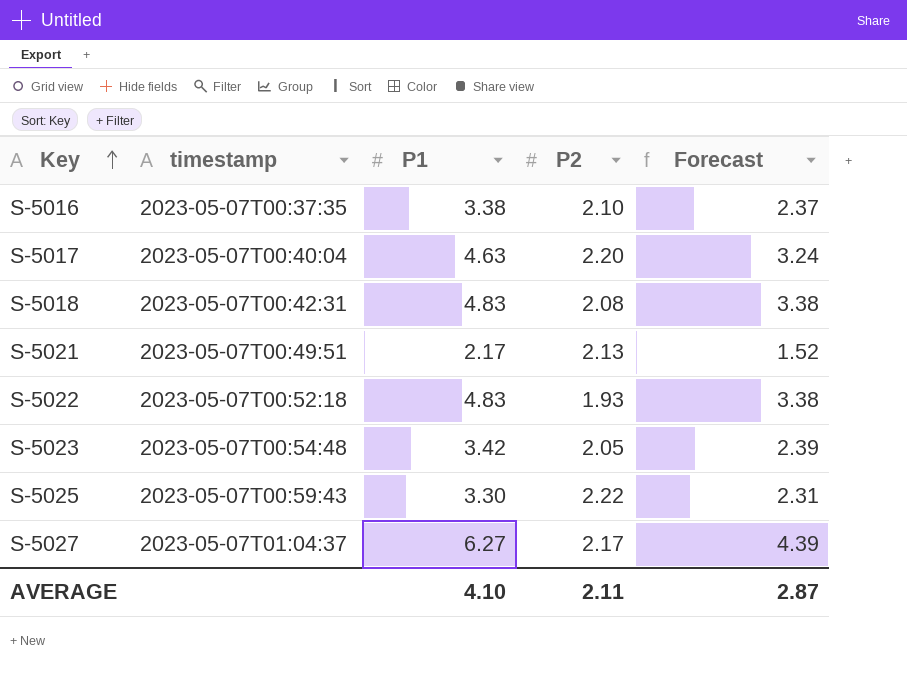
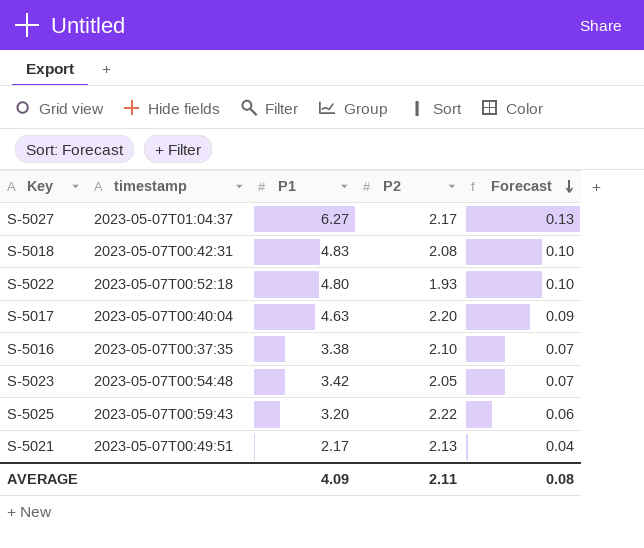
row order: Key ascending -> Forecast descending
column Forecast | formula: [P1] * 0.7 -> [P1] * 0.02
S-5022 | P1: 4.83 -> 4.80
S-5025 | P1: 3.30 -> 3.20
AVERAGE | P1: 4.10 -> 4.09
AVERAGE | Forecast: 2.87 -> 0.08

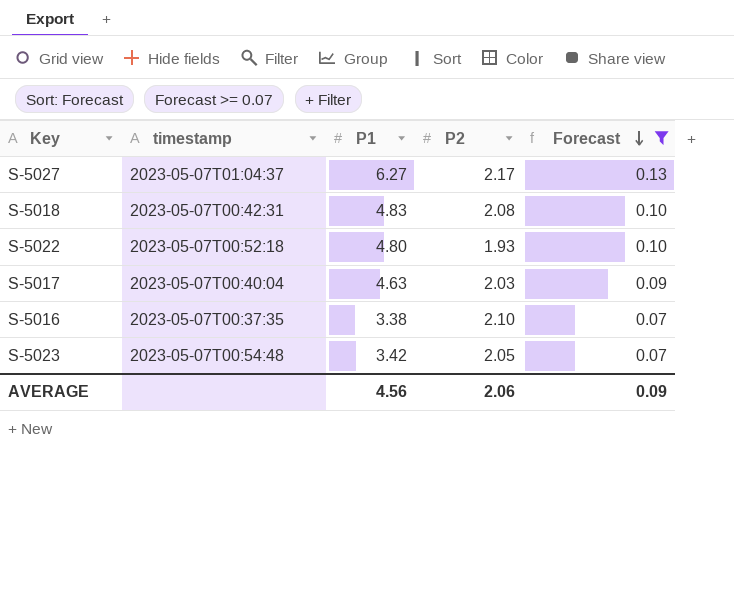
filter: none -> Forecast >= 0.07
S-5017 | P2: 2.20 -> 2.03
AVERAGE | P1: 4.09 -> 4.56
AVERAGE | P2: 2.11 -> 2.06
AVERAGE | Forecast: 0.08 -> 0.09

